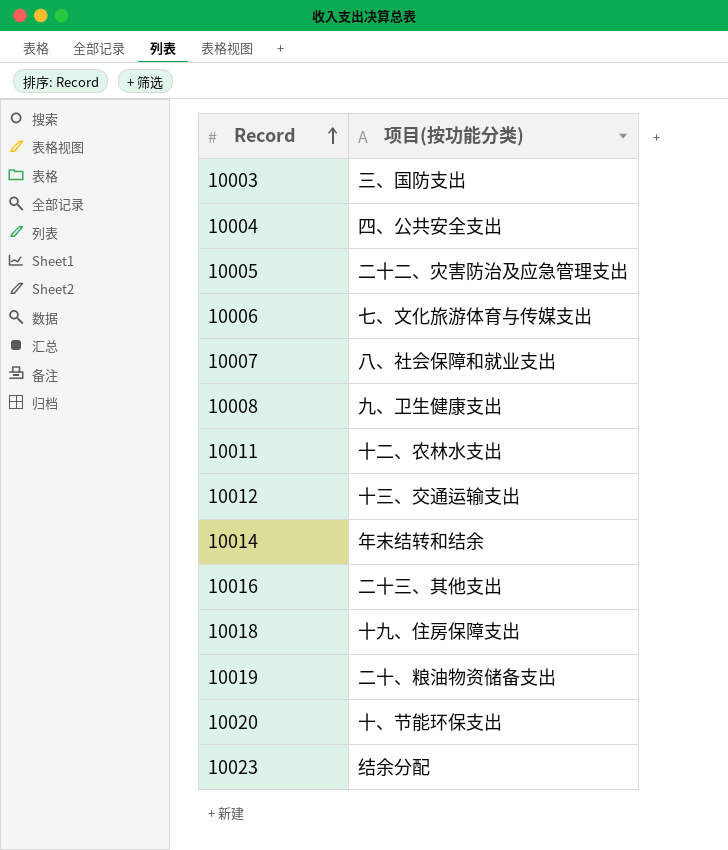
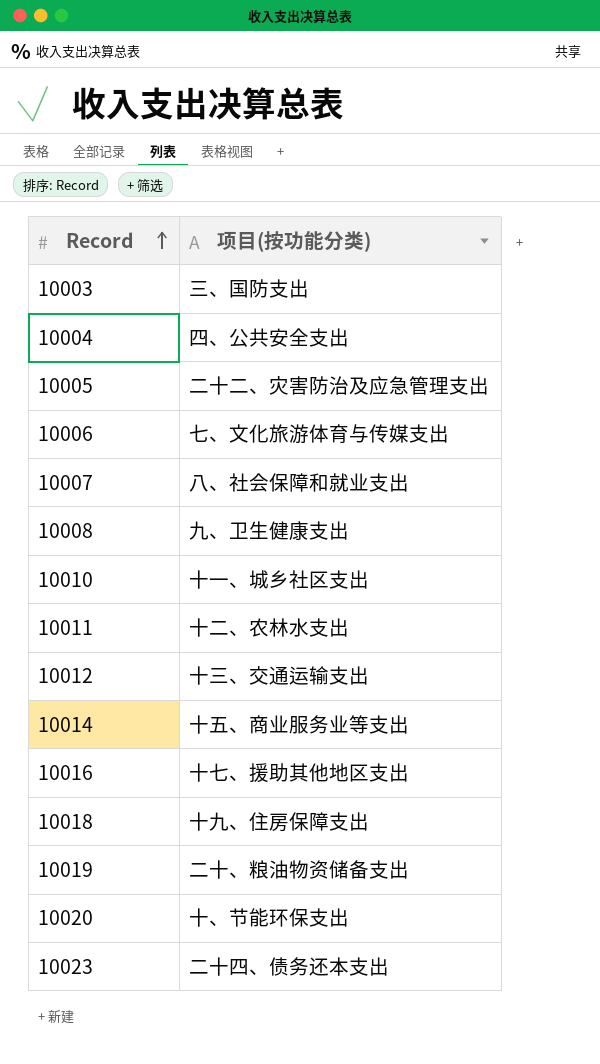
row 10010: none -> 十一、城乡社区支出
10014 | 项目(按功能分类): 年末结转和结余 -> 十五、商业服务业等支出
10016 | 项目(按功能分类): 二十三、其他支出 -> 十七、援助其他地区支出
10023 | 项目(按功能分类): 结余分配 -> 二十四、债务还本支出

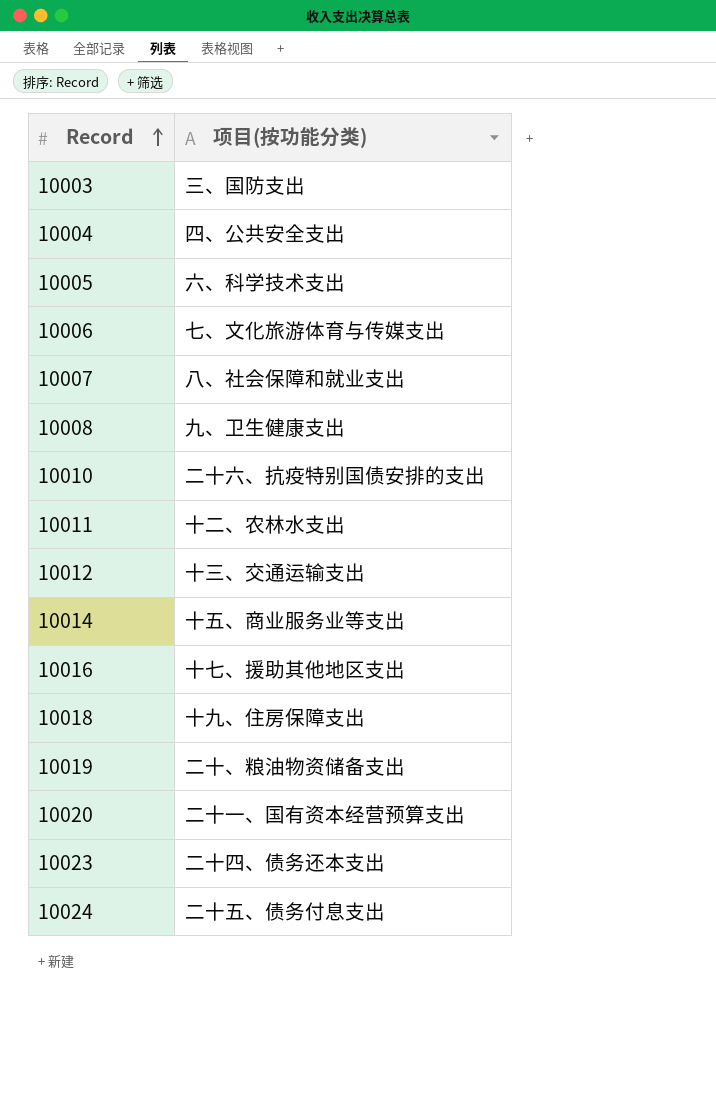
10005 | 项目(按功能分类): 二十二、灾害防治及应急管理支出 -> 六、科学技术支出
10010 | 项目(按功能分类): 十一、城乡社区支出 -> 二十六、抗疫特别国债安排的支出
10020 | 项目(按功能分类): 十、节能环保支出 -> 二十一、国有资本经营预算支出
row 10024: none -> 二十五、债务付息支出

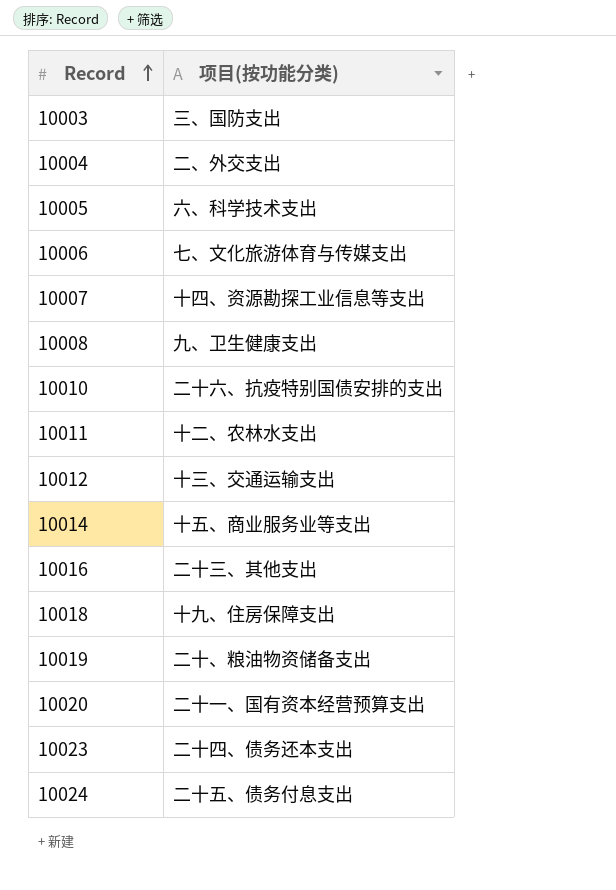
10004 | 项目(按功能分类): 四、公共安全支出 -> 二、外交支出
10007 | 项目(按功能分类): 八、社会保障和就业支出 -> 十四、资源勘探工业信息等支出
10016 | 项目(按功能分类): 十七、援助其他地区支出 -> 二十三、其他支出

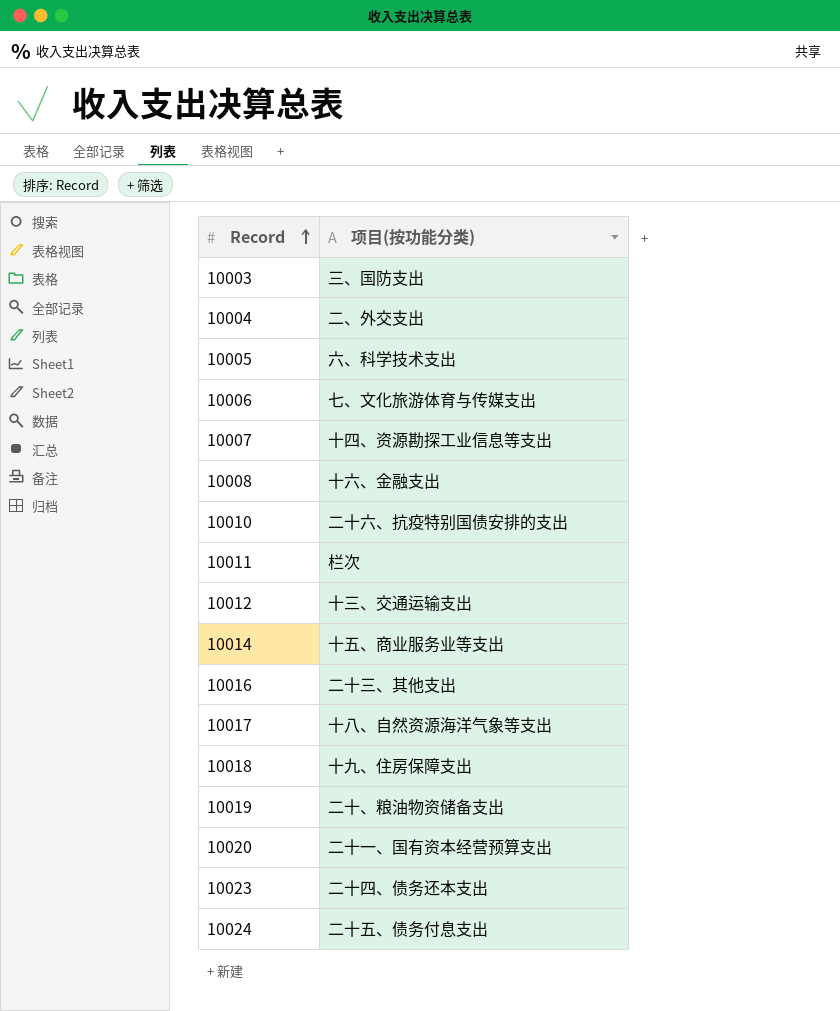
10008 | 项目(按功能分类): 九、卫生健康支出 -> 十六、金融支出
10011 | 项目(按功能分类): 十二、农林水支出 -> 栏次
row 10017: none -> 十八、自然资源海洋气象等支出

